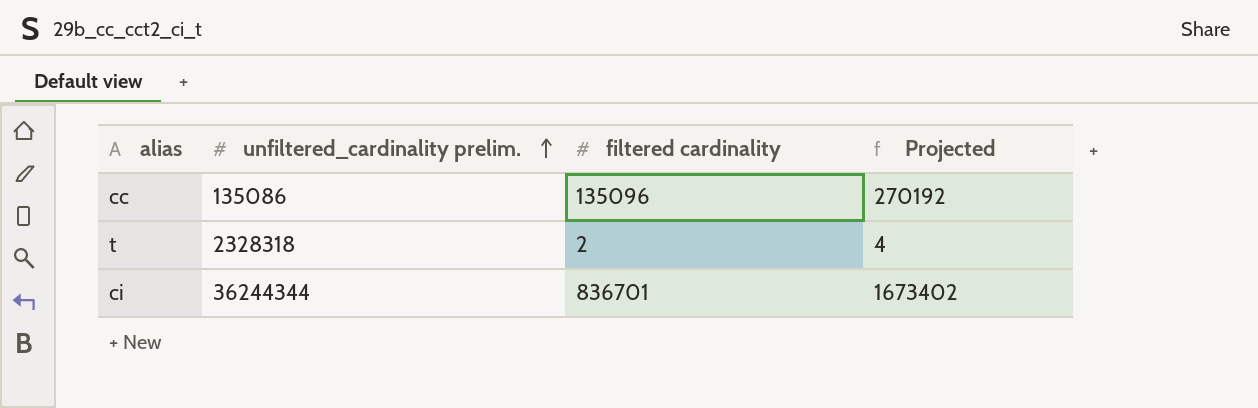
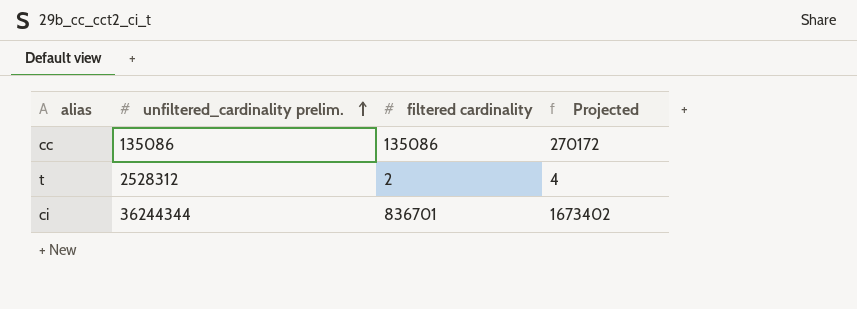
cc | filtered cardinality: 135096 -> 135086
cc | Projected: 270192 -> 270172
t | unfiltered_cardinality prelim.: 2328318 -> 2528312

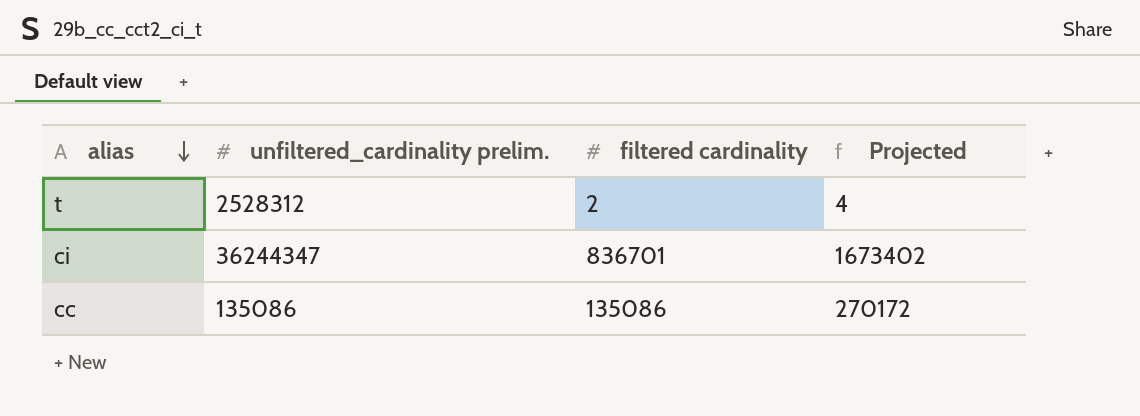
row order: unfiltered_cardinality prelim. ascending -> alias descending
ci | unfiltered_cardinality prelim.: 36244344 -> 36244347

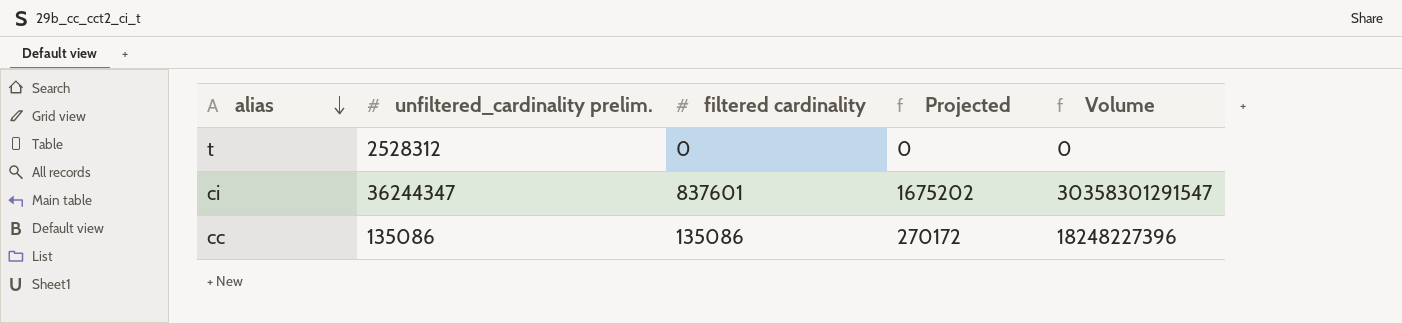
column Volume | formula: none -> [unfiltered_cardinality prelim.] * [filtered cardinality]
t | filtered cardinality: 2 -> 0
t | Projected: 4 -> 0
ci | filtered cardinality: 836701 -> 837601
ci | Projected: 1673402 -> 1675202

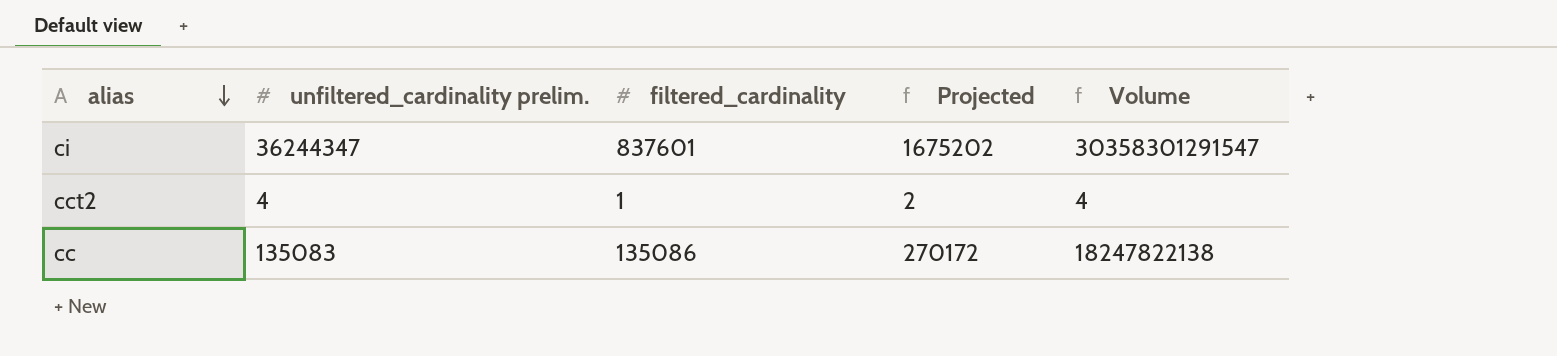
column name: filtered cardinality -> filtered_cardinality
row t: 2528312 | 0 | 0 | 0 -> none
row cct2: none -> 4 | 1 | 2 | 4
cc | unfiltered_cardinality prelim.: 135086 -> 135083
cc | Volume: 18248227396 -> 18247822138

